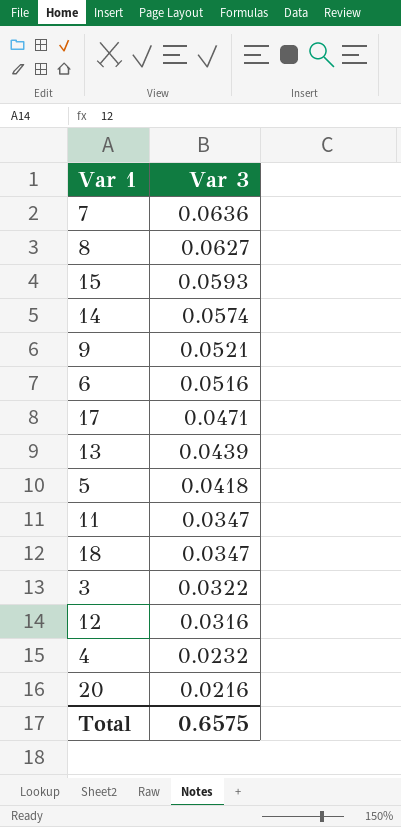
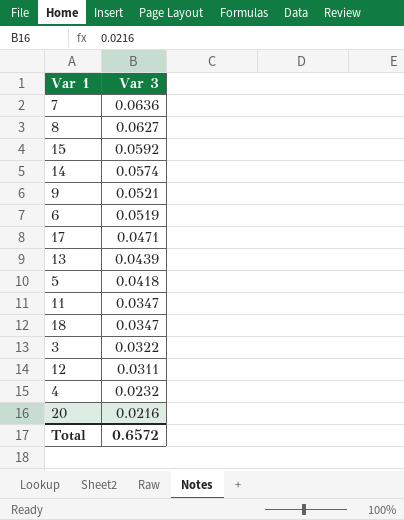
15 | Var 3: 0.0593 -> 0.0592
6 | Var 3: 0.0516 -> 0.0519
12 | Var 3: 0.0316 -> 0.0311
Total | Var 3: 0.6575 -> 0.6572

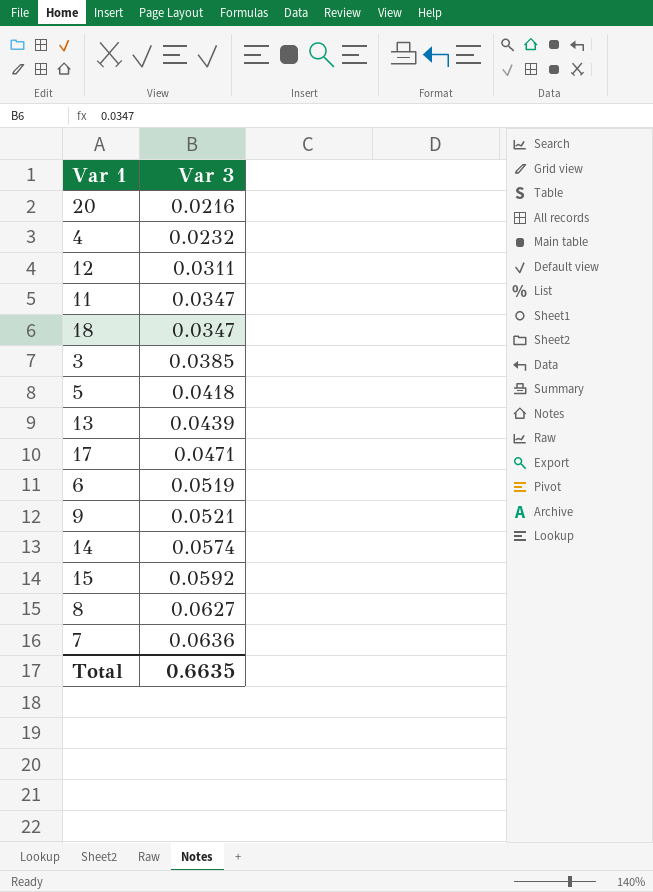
row order: Var 3 descending -> Var 3 ascending
3 | Var 3: 0.0322 -> 0.0385
Total | Var 3: 0.6572 -> 0.6635

